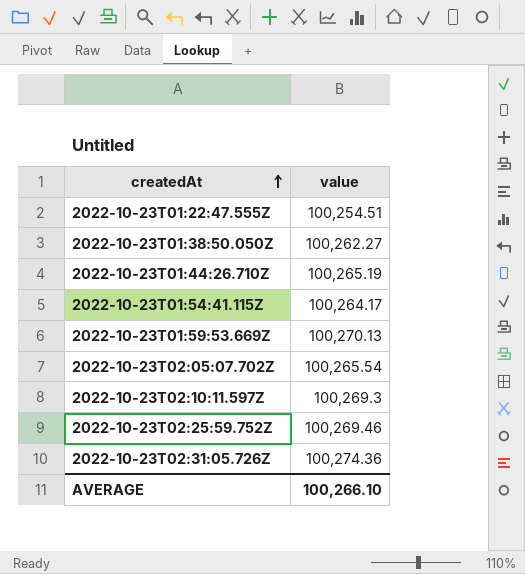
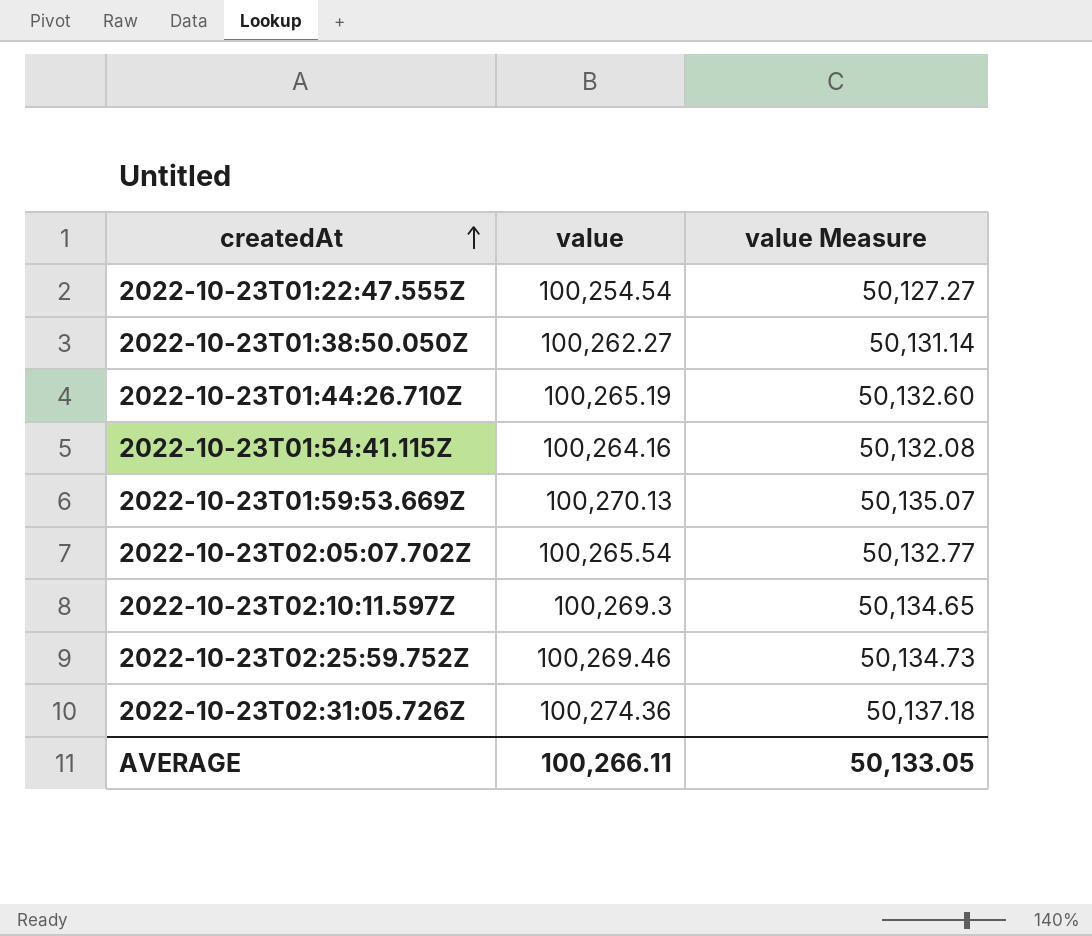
column value Measure | formula: none -> [value] * 0.5
2022-10-23T01:22:47.555Z | value: 100,254.51 -> 100,254.54
2022-10-23T01:54:41.115Z | value: 100,264.17 -> 100,264.16
AVERAGE | value: 100,266.10 -> 100,266.11

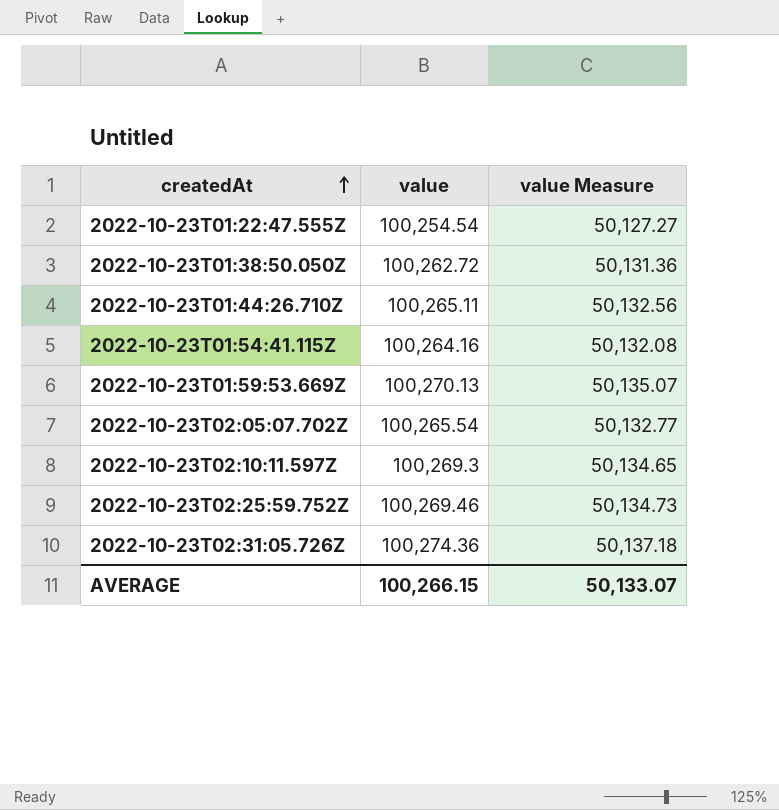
2022-10-23T01:38:50.050Z | value: 100,262.27 -> 100,262.72
2022-10-23T01:38:50.050Z | value Measure: 50,131.14 -> 50,131.36
2022-10-23T01:44:26.710Z | value: 100,265.19 -> 100,265.11
2022-10-23T01:44:26.710Z | value Measure: 50,132.60 -> 50,132.56
AVERAGE | value: 100,266.11 -> 100,266.15
AVERAGE | value Measure: 50,133.05 -> 50,133.07

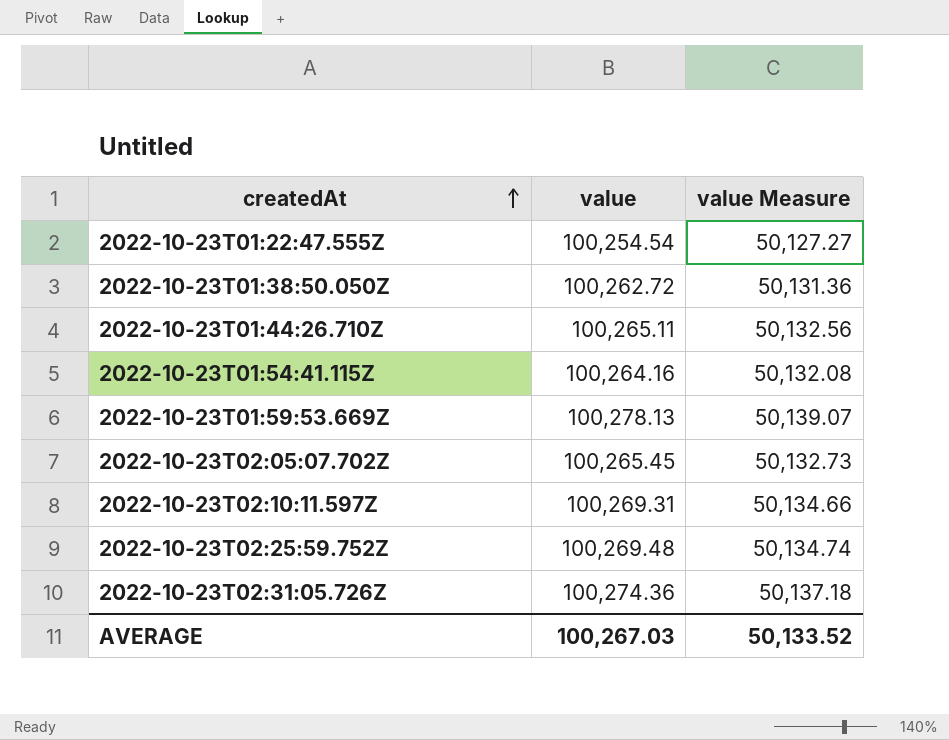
2022-10-23T01:59:53.669Z | value: 100,270.13 -> 100,278.13
2022-10-23T01:59:53.669Z | value Measure: 50,135.07 -> 50,139.07
2022-10-23T02:05:07.702Z | value: 100,265.54 -> 100,265.45
2022-10-23T02:05:07.702Z | value Measure: 50,132.77 -> 50,132.73
2022-10-23T02:10:11.597Z | value: 100,269.3 -> 100,269.31
2022-10-23T02:10:11.597Z | value Measure: 50,134.65 -> 50,134.66
2022-10-23T02:25:59.752Z | value: 100,269.46 -> 100,269.48
2022-10-23T02:25:59.752Z | value Measure: 50,134.73 -> 50,134.74
AVERAGE | value: 100,266.15 -> 100,267.03
AVERAGE | value Measure: 50,133.07 -> 50,133.52

